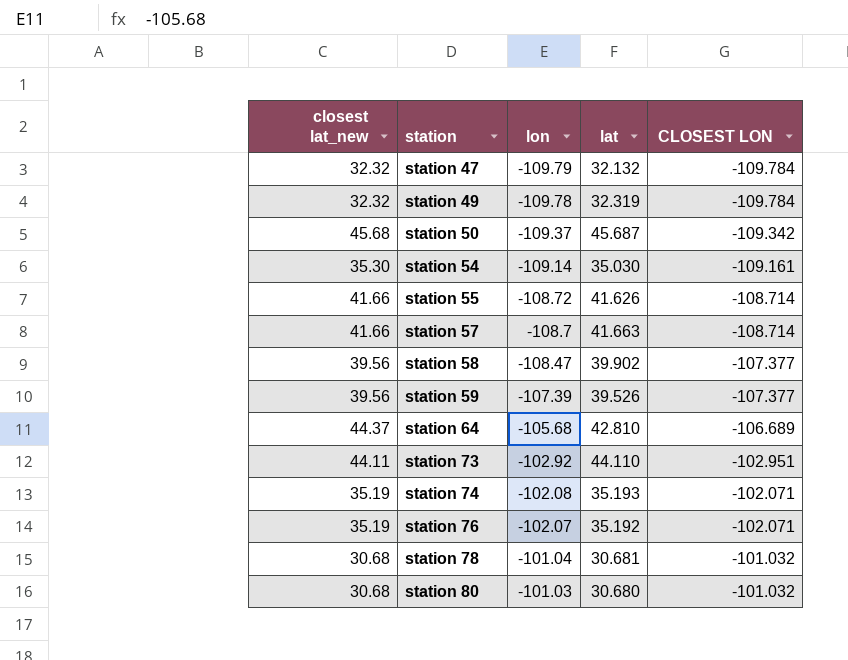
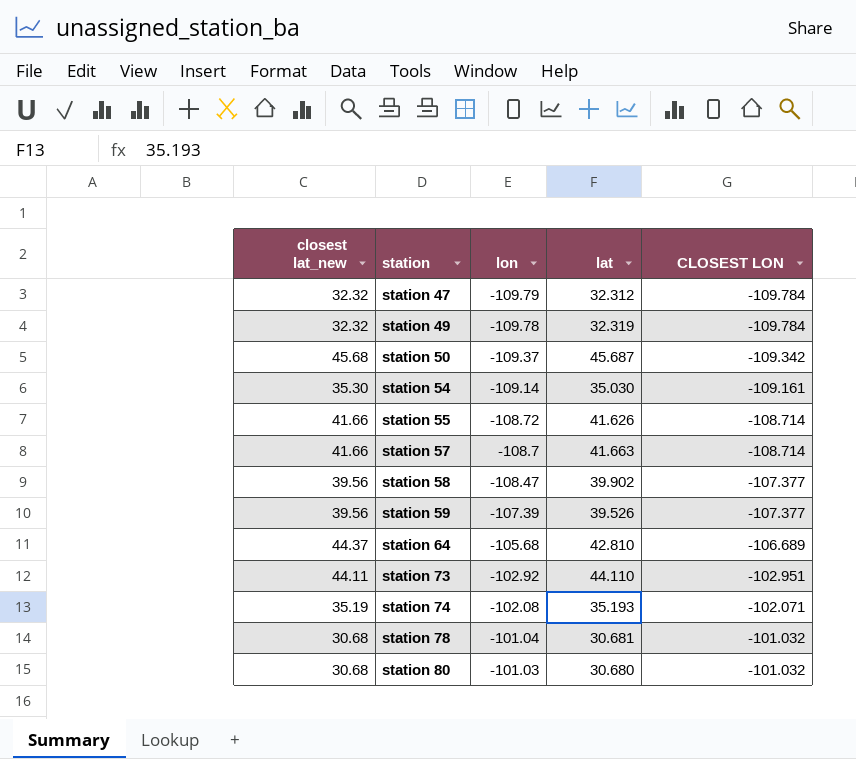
row station 76: 35.19 | -102.07 | 35.192 | -102.071 -> none
station 47 | lat: 32.132 -> 32.312

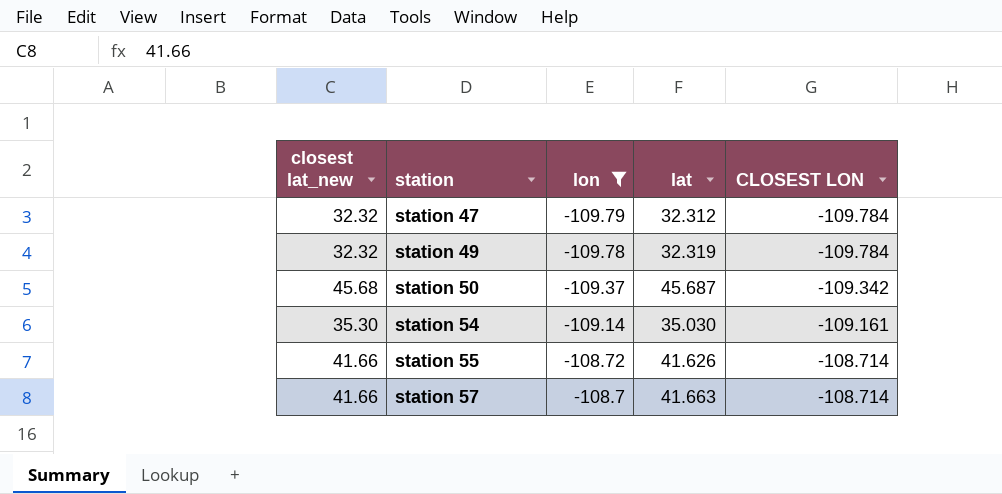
filter: none -> lon <= -108.7

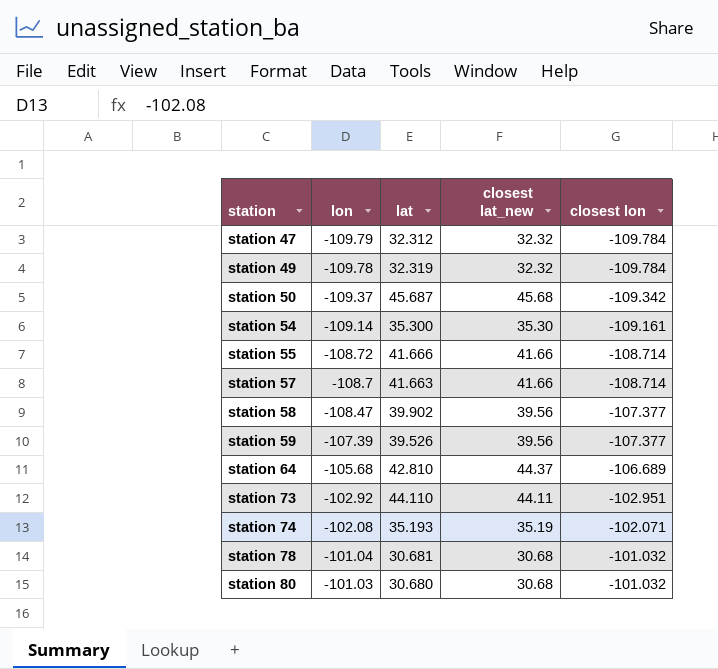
filter: lon <= -108.7 -> none
column closest lat_new | position: 1 -> 4
column name: CLOSEST LON -> closest lon
station 54 | lat: 35.030 -> 35.300
station 55 | lat: 41.626 -> 41.666

